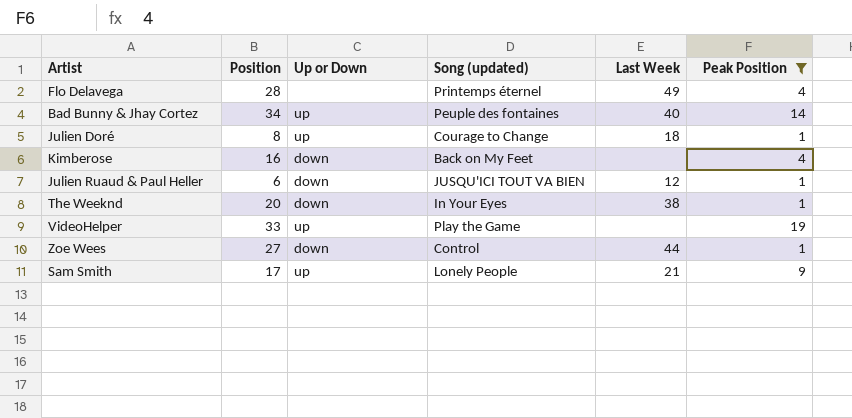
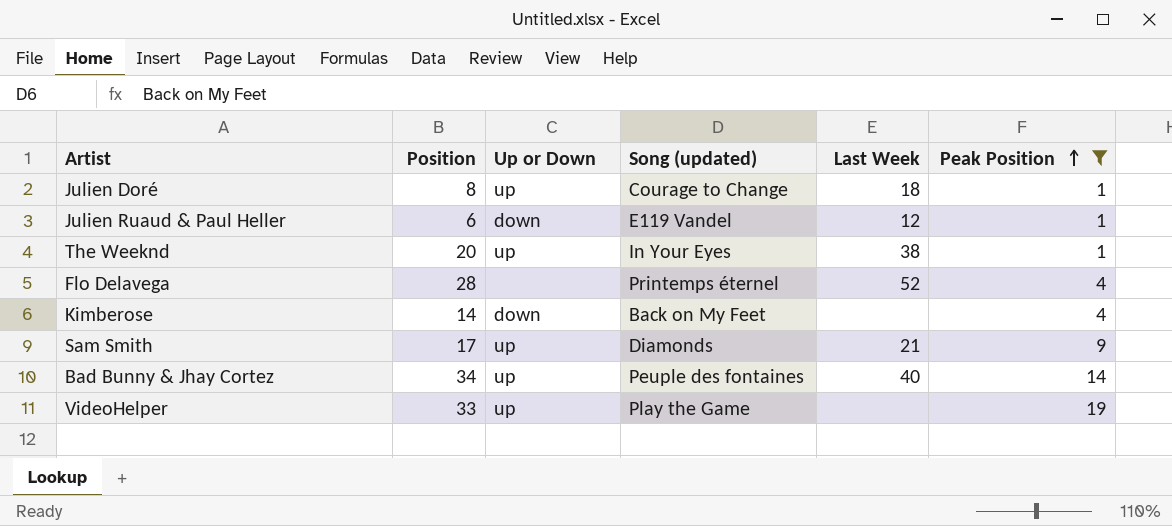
row order: none -> Peak Position ascending
row Zoe Wees: 27 | down | Control | 44 | 1 -> none
Julien Ruaud & Paul Heller | Song (updated): JUSQU'ICI TOUT VA BIEN -> E119 Vandel
The Weeknd | Up or Down: down -> up
Flo Delavega | Last Week: 49 -> 52
Kimberose | Position: 16 -> 14
Sam Smith | Song (updated): Lonely People -> Diamonds

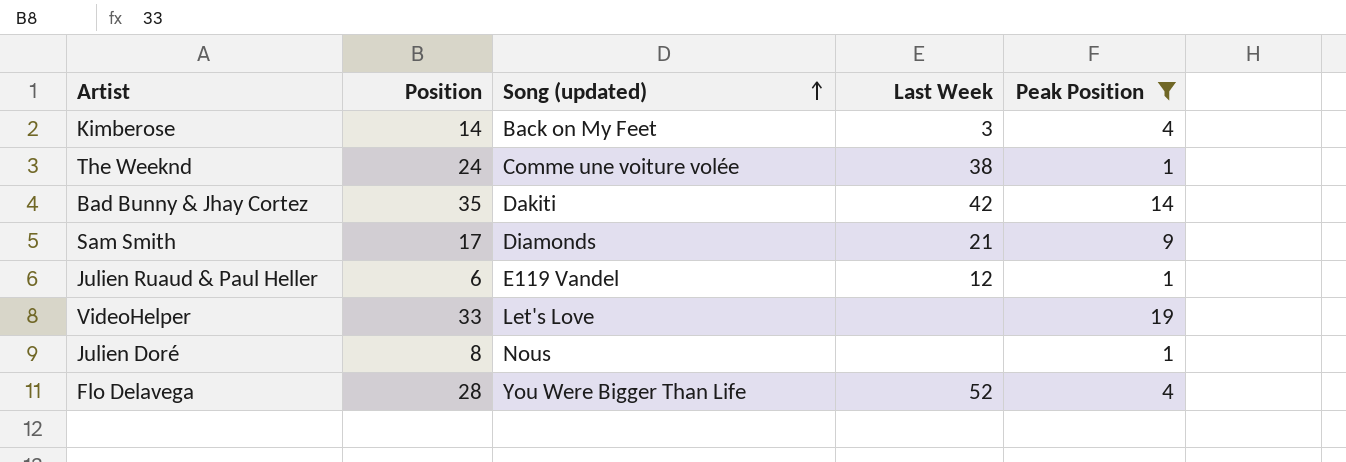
row order: Peak Position ascending -> Song (updated) ascending
column Up or Down | position: 3 -> none
Kimberose | Last Week: none -> 3
The Weeknd | Position: 20 -> 24
The Weeknd | Song (updated): In Your Eyes -> Comme une voiture volée
Bad Bunny & Jhay Cortez | Position: 34 -> 35
Bad Bunny & Jhay Cortez | Song (updated): Peuple des fontaines -> Dakiti
Bad Bunny & Jhay Cortez | Last Week: 40 -> 42
VideoHelper | Song (updated): Play the Game -> Let's Love
Julien Doré | Song (updated): Courage to Change -> Nous
Julien Doré | Last Week: 18 -> none
Flo Delavega | Song (updated): Printemps éternel -> You Were Bigger Than Life

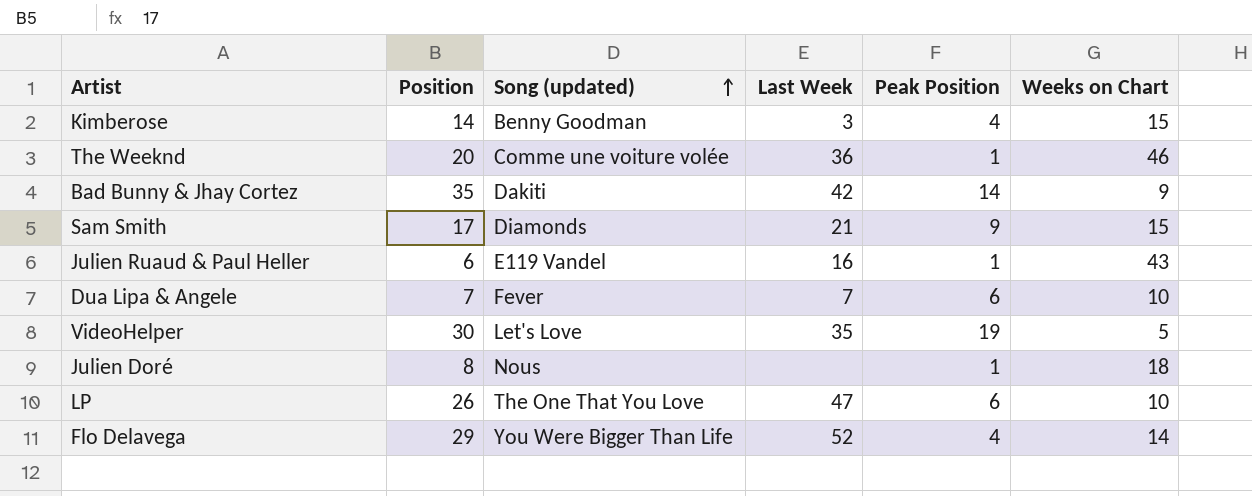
filter: Peak Position != 6 -> none
column Weeks on Chart | position: none -> 6
Kimberose | Song (updated): Back on My Feet -> Benny Goodman
The Weeknd | Position: 24 -> 20
The Weeknd | Last Week: 38 -> 36
Julien Ruaud & Paul Heller | Last Week: 12 -> 16
VideoHelper | Position: 33 -> 30
VideoHelper | Last Week: none -> 35
Flo Delavega | Position: 28 -> 29

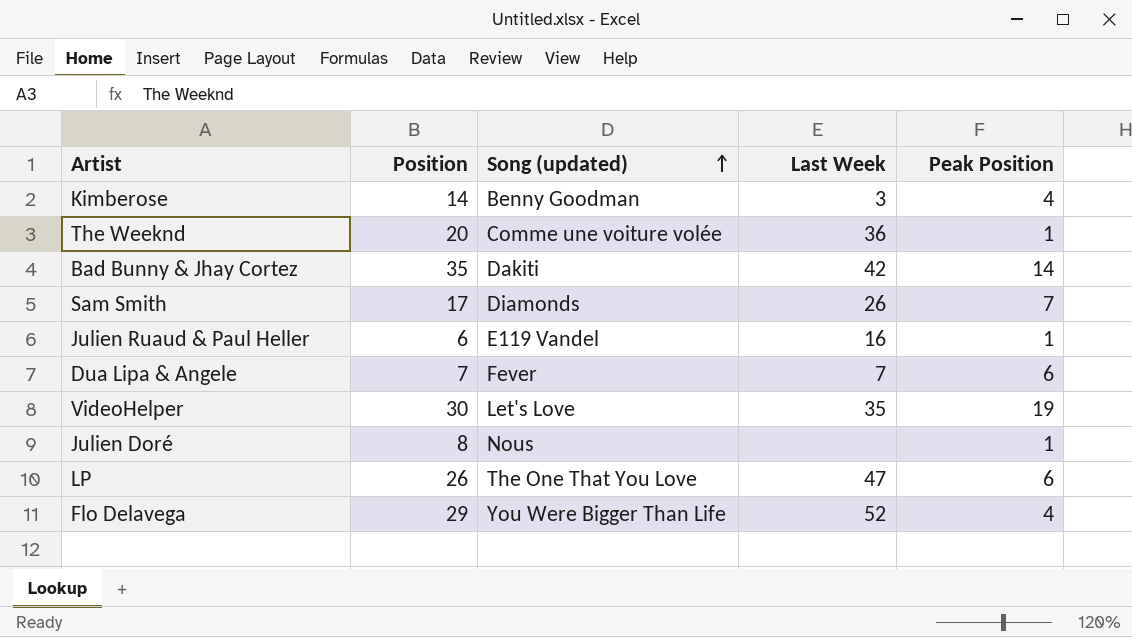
column Weeks on Chart | position: 6 -> none
Sam Smith | Last Week: 21 -> 26
Sam Smith | Peak Position: 9 -> 7

